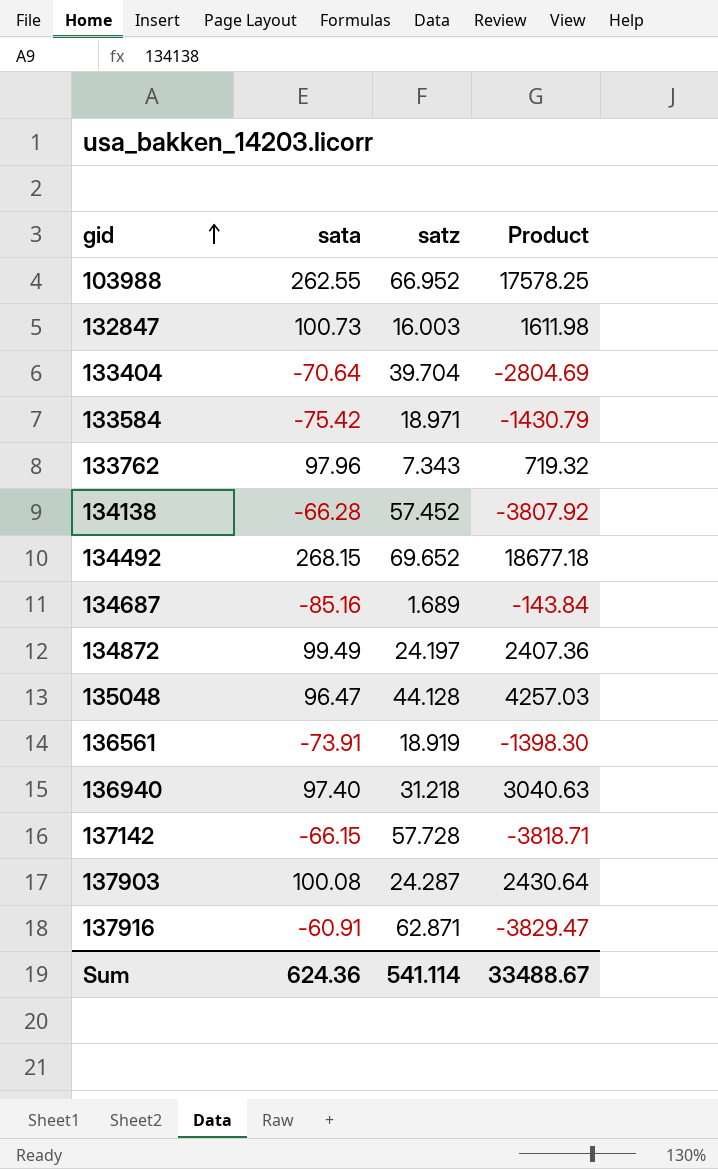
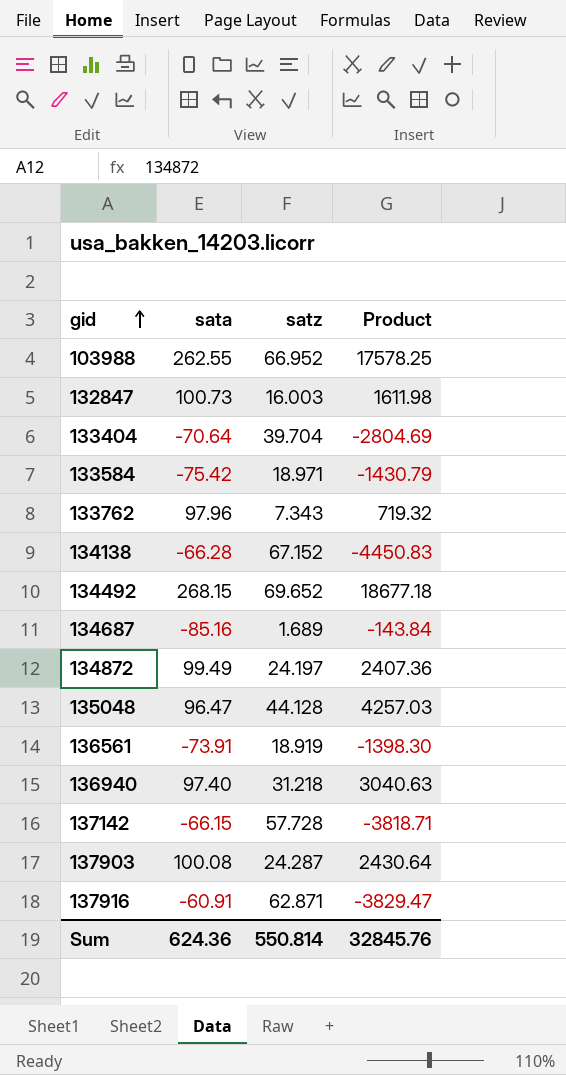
134138 | satz: 57.452 -> 67.152
134138 | Product: -3807.92 -> -4450.83
Sum | satz: 541.114 -> 550.814
Sum | Product: 33488.67 -> 32845.76

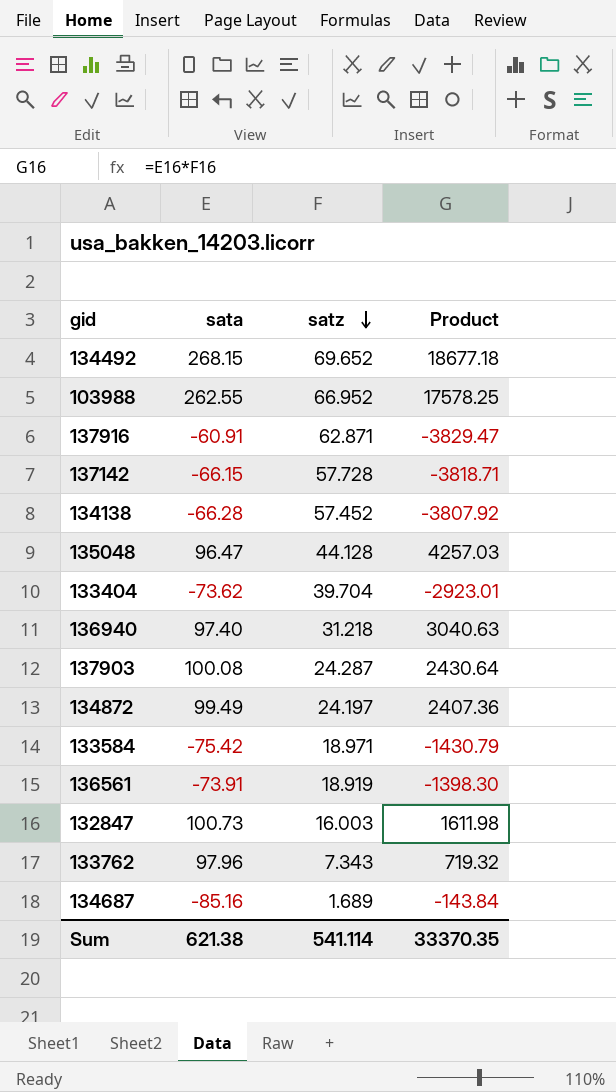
row order: gid ascending -> satz descending
134138 | satz: 67.152 -> 57.452
134138 | Product: -4450.83 -> -3807.92
133404 | sata: -70.64 -> -73.62
133404 | Product: -2804.69 -> -2923.01
Sum | sata: 624.36 -> 621.38
Sum | satz: 550.814 -> 541.114
Sum | Product: 32845.76 -> 33370.35

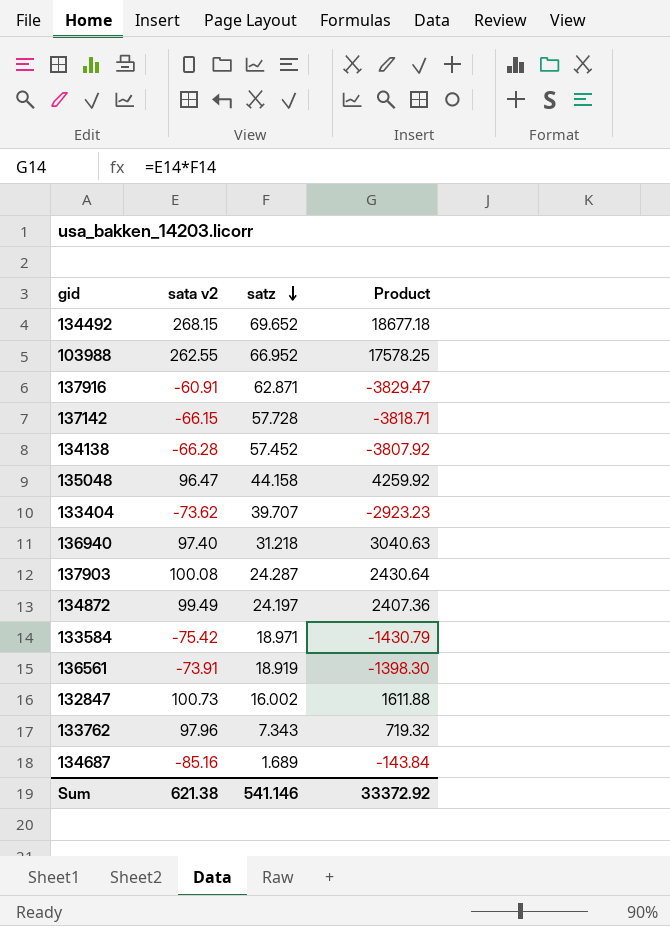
column name: sata -> sata v2
135048 | satz: 44.128 -> 44.158
135048 | Product: 4257.03 -> 4259.92
133404 | satz: 39.704 -> 39.707
133404 | Product: -2923.01 -> -2923.23
132847 | satz: 16.003 -> 16.002
132847 | Product: 1611.98 -> 1611.88
Sum | satz: 541.114 -> 541.146
Sum | Product: 33370.35 -> 33372.92

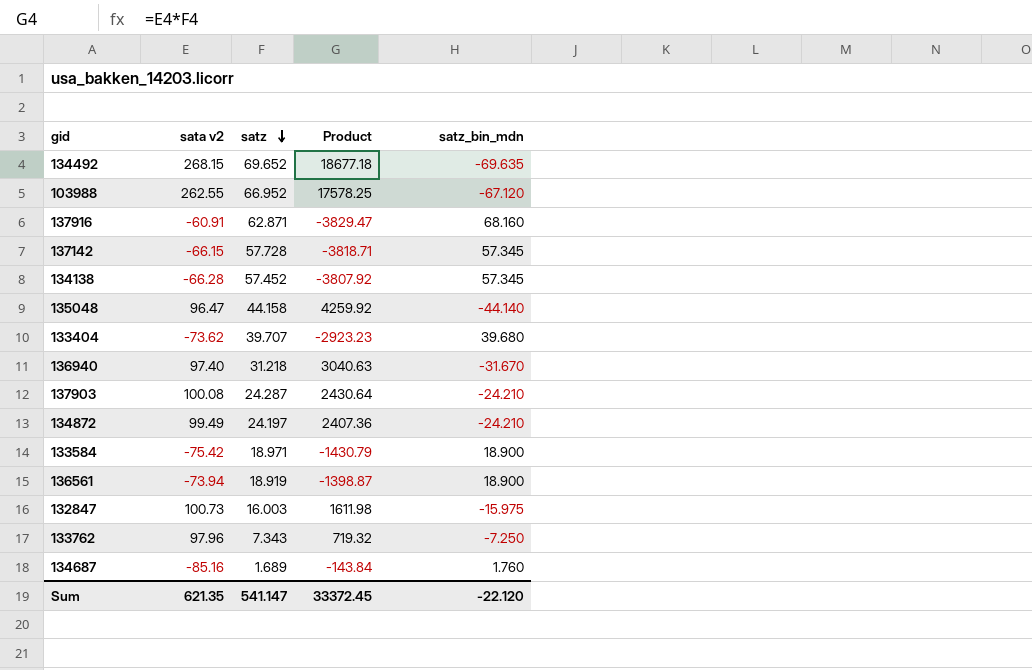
column satz_bin_mdn | position: none -> 5
136561 | sata v2: -73.91 -> -73.94
136561 | Product: -1398.30 -> -1398.87
132847 | satz: 16.002 -> 16.003
132847 | Product: 1611.88 -> 1611.98
Sum | sata v2: 621.38 -> 621.35
Sum | satz: 541.146 -> 541.147
Sum | Product: 33372.92 -> 33372.45

